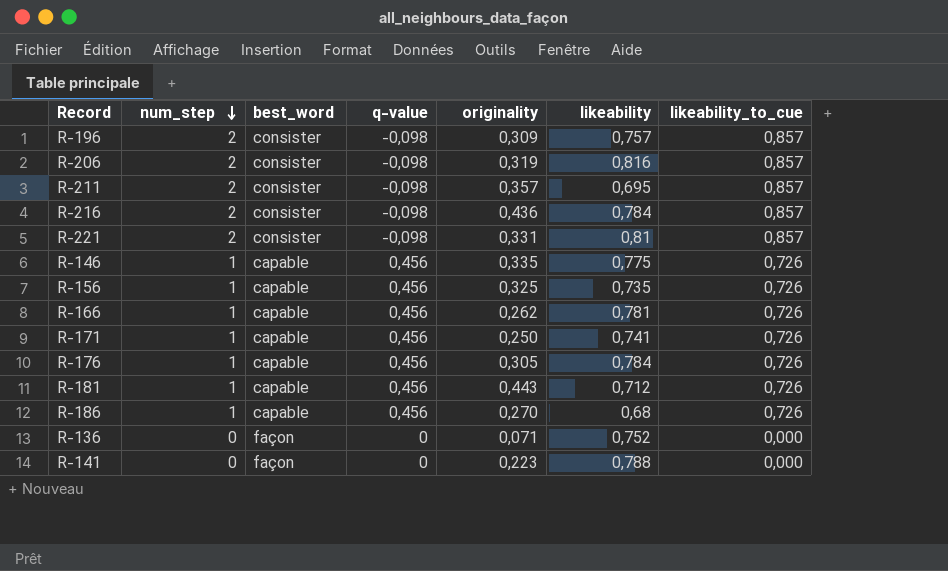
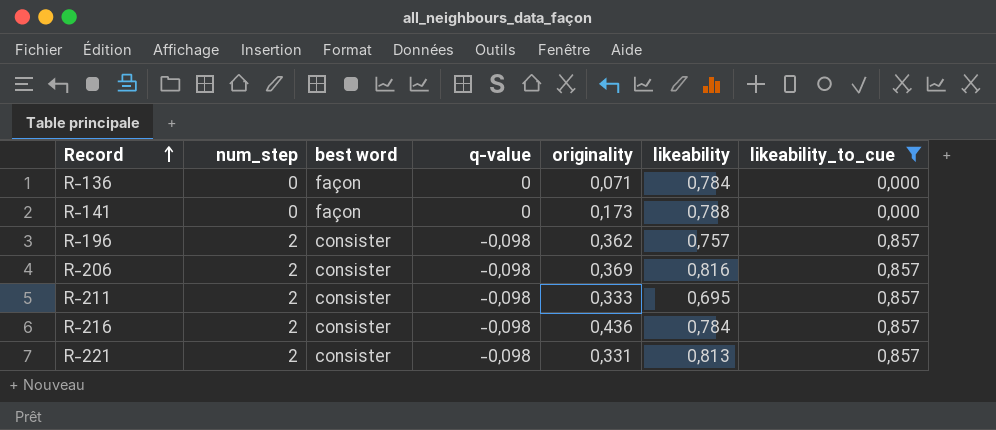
filter: none -> likeability_to_cue != 0,726
row order: num_step descending -> Record ascending
column name: best_word -> best word
R-136 | likeability: 0,752 -> 0,784
R-141 | originality: 0,223 -> 0,173
R-196 | originality: 0,309 -> 0,362
R-206 | originality: 0,319 -> 0,369
R-211 | originality: 0,357 -> 0,333
R-221 | likeability: 0,81 -> 0,813

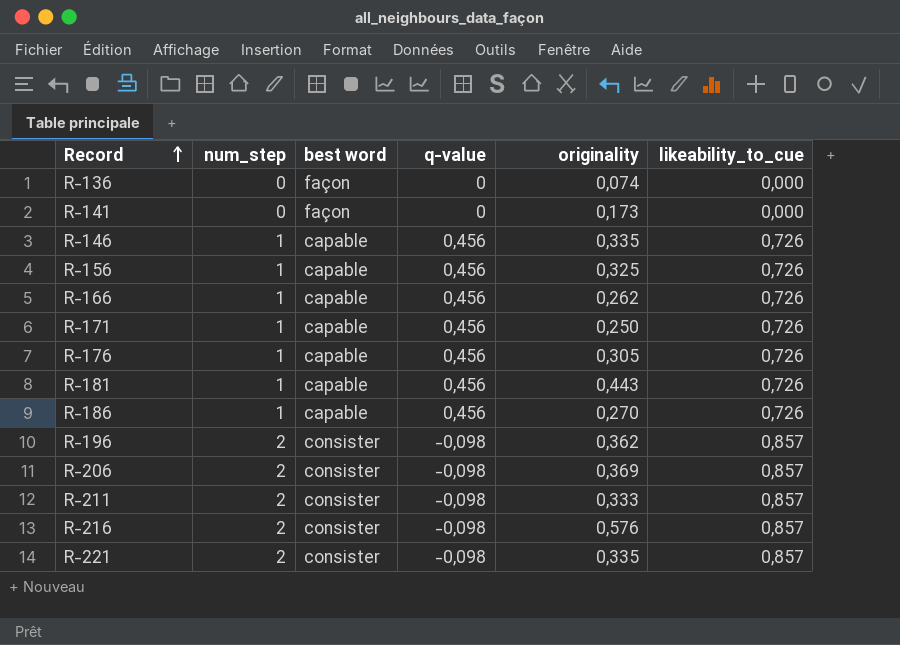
filter: likeability_to_cue != 0,726 -> none
column likeability | position: 6 -> none
R-136 | originality: 0,071 -> 0,074
R-216 | originality: 0,436 -> 0,576
R-221 | originality: 0,331 -> 0,335

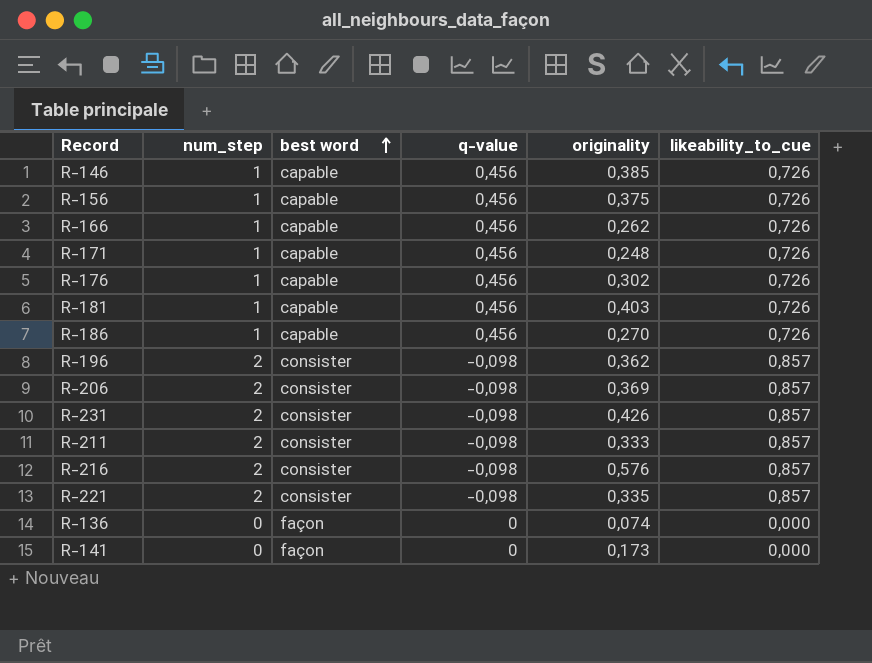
row order: Record ascending -> best word ascending
R-146 | originality: 0,335 -> 0,385
R-156 | originality: 0,325 -> 0,375
R-171 | originality: 0,250 -> 0,248
R-176 | originality: 0,305 -> 0,302
R-181 | originality: 0,443 -> 0,403
row R-231: none -> 2 | consister | -0,098 | 0,426 | 0,857

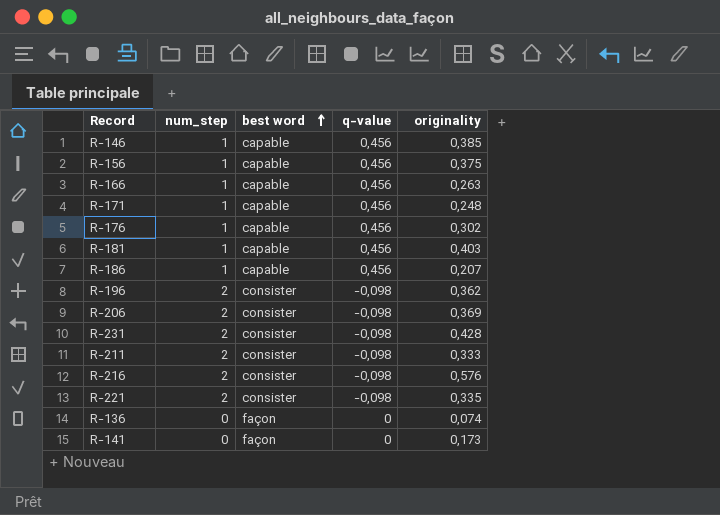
column likeability_to_cue | position: 6 -> none
R-166 | originality: 0,262 -> 0,263
R-186 | originality: 0,270 -> 0,207
R-231 | originality: 0,426 -> 0,428

